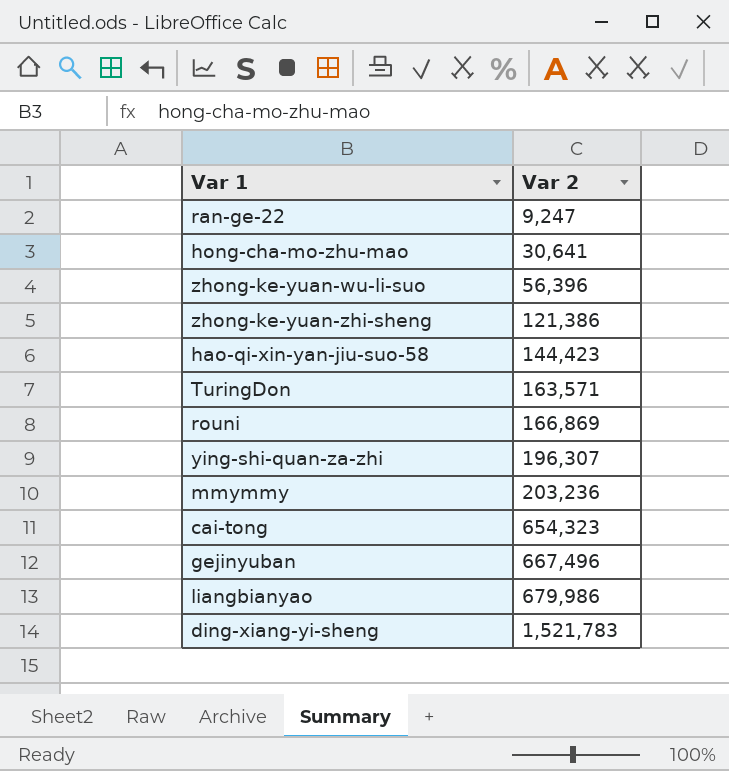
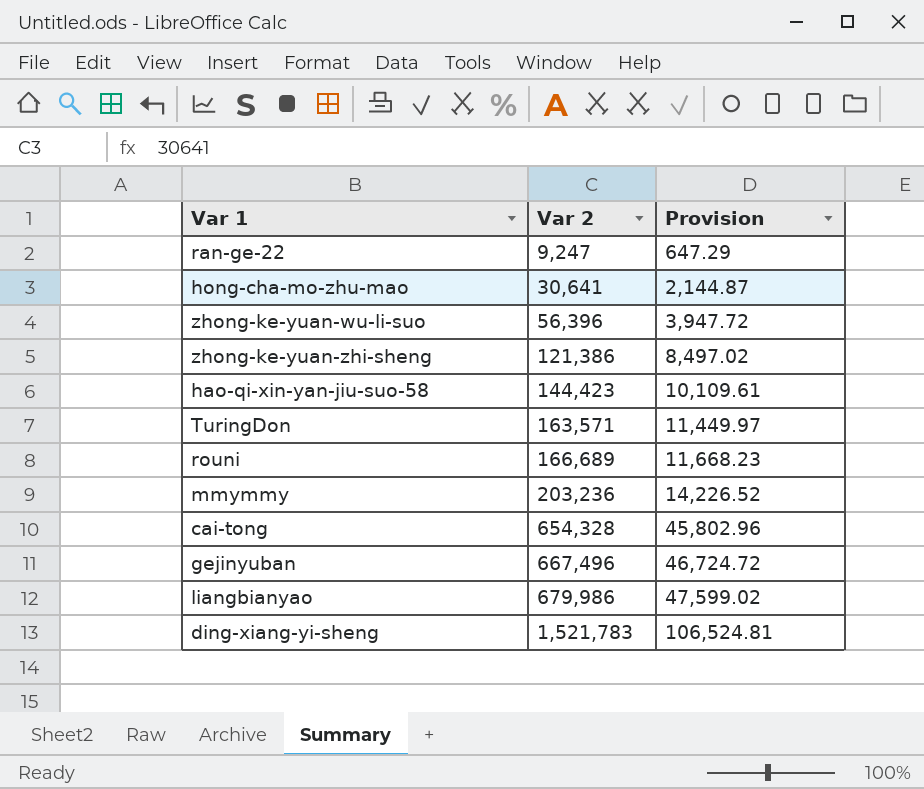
column Provision | formula: none -> [Var 2] * 0.07
row ying-shi-quan-za-zhi: 196,307 -> none
rouni | Var 2: 166,869 -> 166,689
cai-tong | Var 2: 654,323 -> 654,328

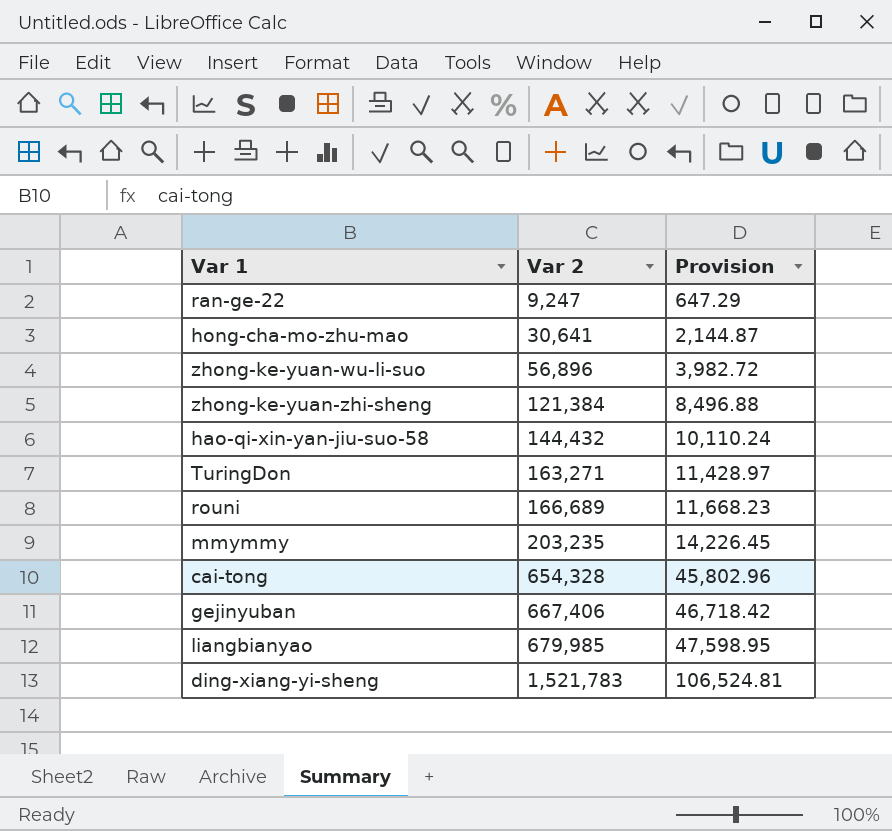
zhong-ke-yuan-wu-li-suo | Var 2: 56,396 -> 56,896
zhong-ke-yuan-wu-li-suo | Provision: 3,947.72 -> 3,982.72
zhong-ke-yuan-zhi-sheng | Var 2: 121,386 -> 121,384
zhong-ke-yuan-zhi-sheng | Provision: 8,497.02 -> 8,496.88
hao-qi-xin-yan-jiu-suo-58 | Var 2: 144,423 -> 144,432
hao-qi-xin-yan-jiu-suo-58 | Provision: 10,109.61 -> 10,110.24
TuringDon | Var 2: 163,571 -> 163,271
TuringDon | Provision: 11,449.97 -> 11,428.97
mmymmy | Var 2: 203,236 -> 203,235
mmymmy | Provision: 14,226.52 -> 14,226.45
gejinyuban | Var 2: 667,496 -> 667,406
gejinyuban | Provision: 46,724.72 -> 46,718.42
liangbianyao | Var 2: 679,986 -> 679,985
liangbianyao | Provision: 47,599.02 -> 47,598.95

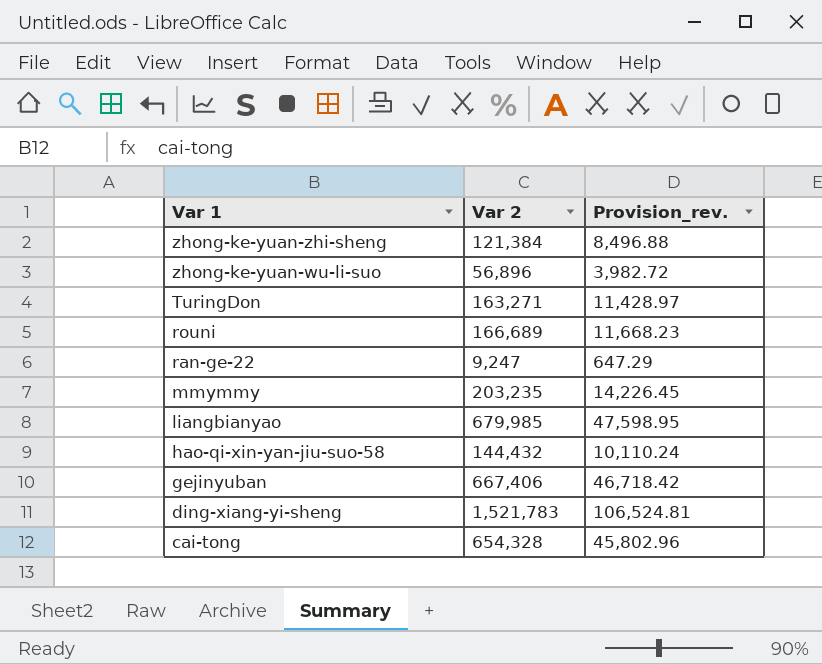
row order: Var 2 ascending -> Var 1 descending
column name: Provision -> Provision_rev.
row hong-cha-mo-zhu-mao: 30,641 | 2,144.87 -> none

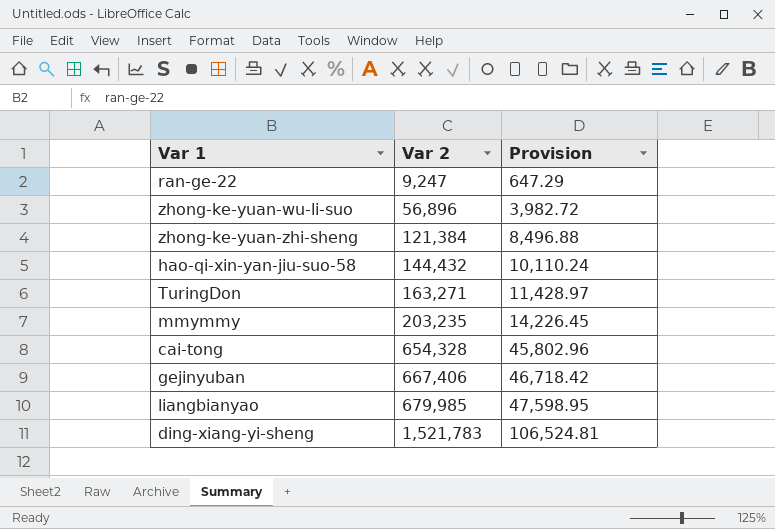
row order: Var 1 descending -> Var 2 ascending
column name: Provision_rev. -> Provision
row rouni: 166,689 | 11,668.23 -> none

